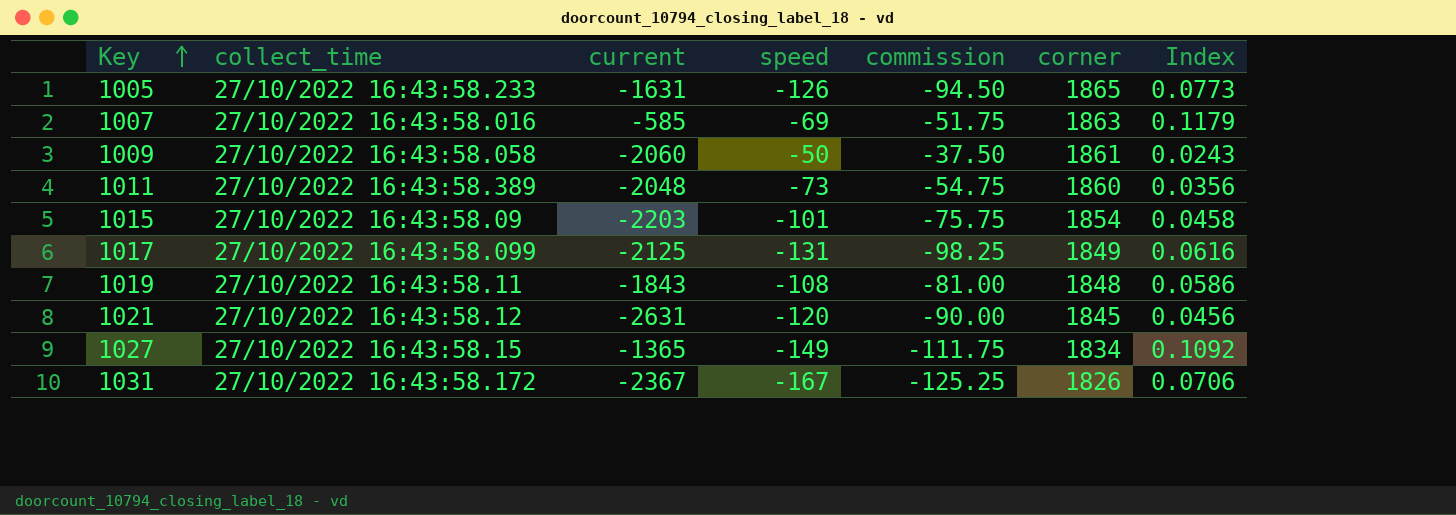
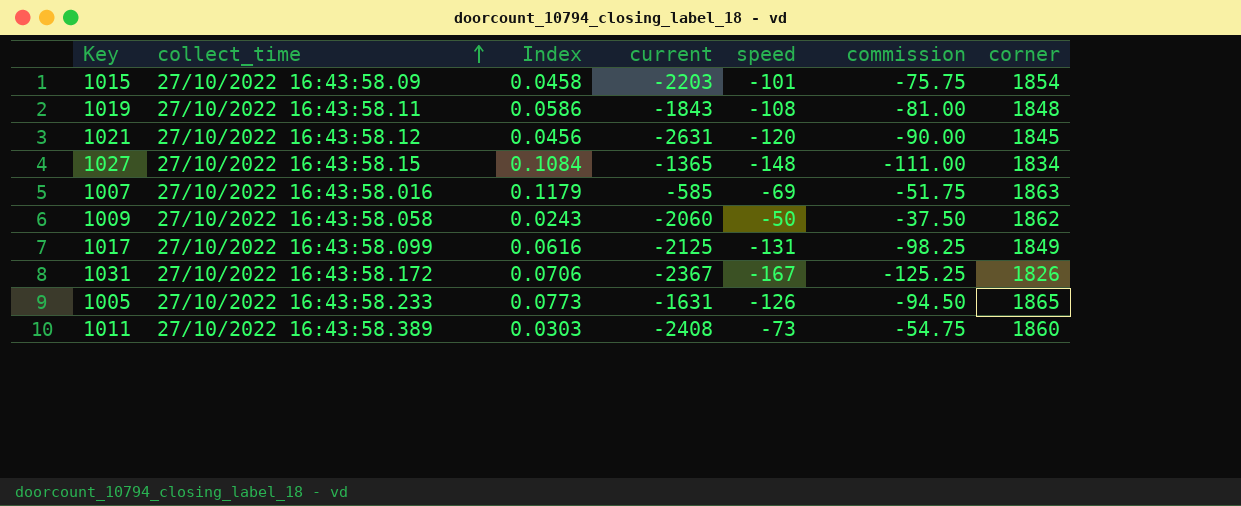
row order: Key ascending -> collect_time ascending
column Index | position: 7 -> 3
1027 | Index: 0.1092 -> 0.1084
1027 | speed: -149 -> -148
1027 | commission: -111.75 -> -111.00
1009 | corner: 1861 -> 1862
1011 | Index: 0.0356 -> 0.0303
1011 | current: -2048 -> -2408

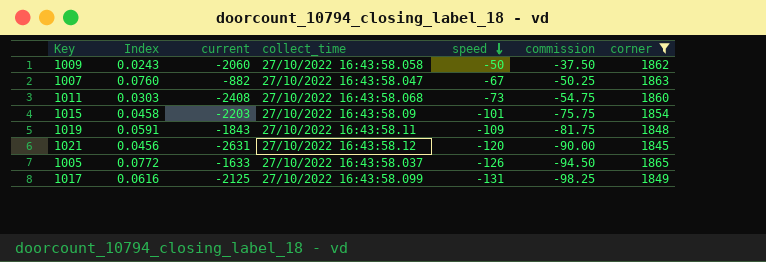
filter: none -> corner >= 1845
row order: collect_time ascending -> speed descending
column collect_time | position: 2 -> 4
1007 | Index: 0.1179 -> 0.0760
1007 | current: -585 -> -882
1007 | collect_time: 27/10/2022 16:43:58.016 -> 27/10/2022 16:43:58.047
1007 | speed: -69 -> -67
1007 | commission: -51.75 -> -50.25
1011 | collect_time: 27/10/2022 16:43:58.389 -> 27/10/2022 16:43:58.068
1019 | Index: 0.0586 -> 0.0591
1019 | speed: -108 -> -109
1019 | commission: -81.00 -> -81.75
1005 | Index: 0.0773 -> 0.0772
1005 | current: -1631 -> -1633
1005 | collect_time: 27/10/2022 16:43:58.233 -> 27/10/2022 16:43:58.037

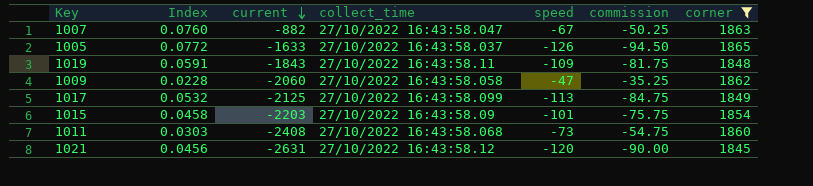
row order: speed descending -> current descending
1009 | Index: 0.0243 -> 0.0228
1009 | speed: -50 -> -47
1009 | commission: -37.50 -> -35.25
1017 | Index: 0.0616 -> 0.0532
1017 | speed: -131 -> -113
1017 | commission: -98.25 -> -84.75

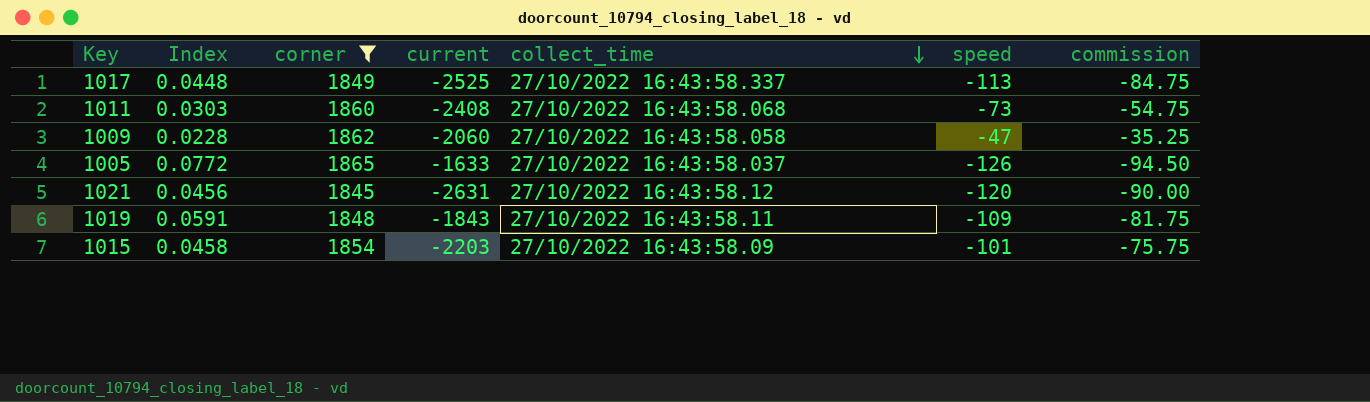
row order: current descending -> collect_time descending
column corner | position: 7 -> 3
row 1007: 0.0760 | -882 | 27/10/2022 16:43:58.047 | -67 | -50.25 | 1863 -> none
1017 | Index: 0.0532 -> 0.0448
1017 | current: -2125 -> -2525
1017 | collect_time: 27/10/2022 16:43:58.099 -> 27/10/2022 16:43:58.337

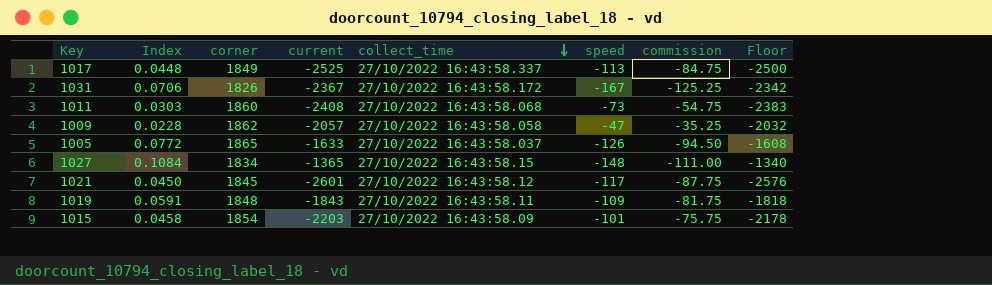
filter: corner >= 1845 -> none
column Floor | formula: none -> [current] + 25
1009 | current: -2060 -> -2057
1021 | Index: 0.0456 -> 0.0450
1021 | current: -2631 -> -2601
1021 | speed: -120 -> -117
1021 | commission: -90.00 -> -87.75

